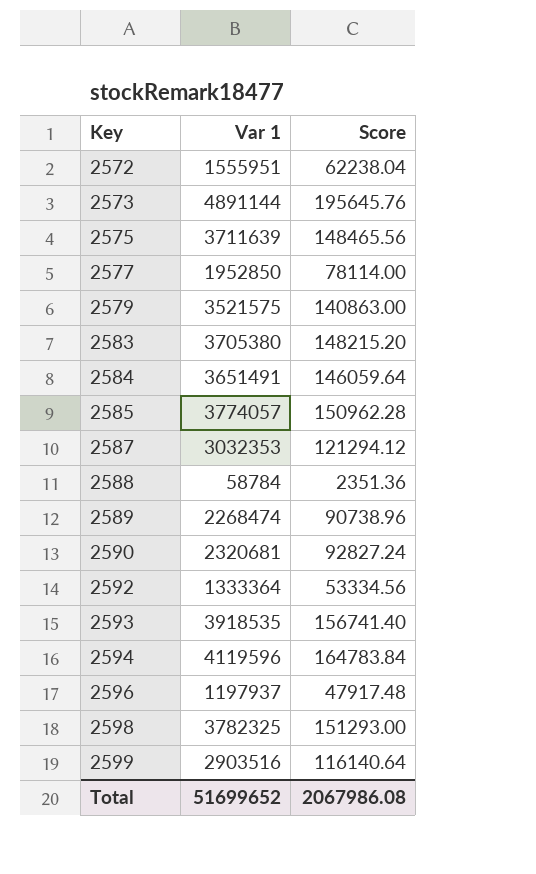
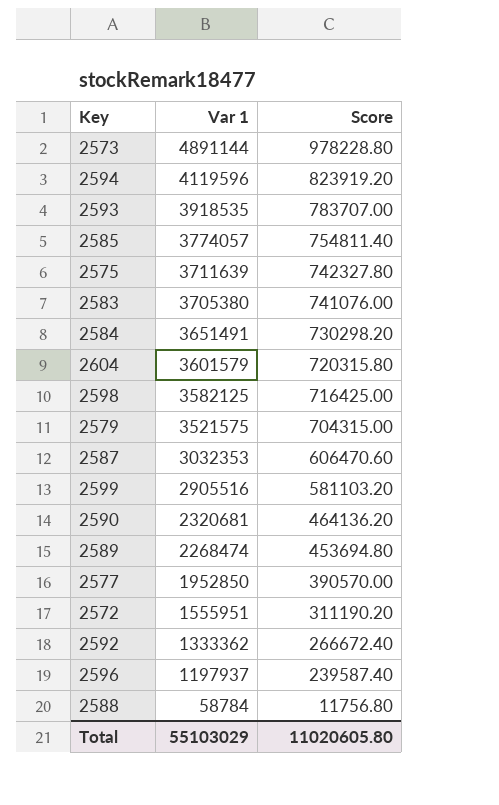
row order: Key ascending -> Var 1 descending
column Score | formula: [Var 1] * 0.04 -> [Var 1] * 0.2
row 2604: none -> 3601579 | 720315.80
2598 | Var 1: 3782325 -> 3582125
2599 | Var 1: 2903516 -> 2905516
2592 | Var 1: 1333364 -> 1333362
Total | Var 1: 51699652 -> 55103029
Total | Score: 2067986.08 -> 11020605.80

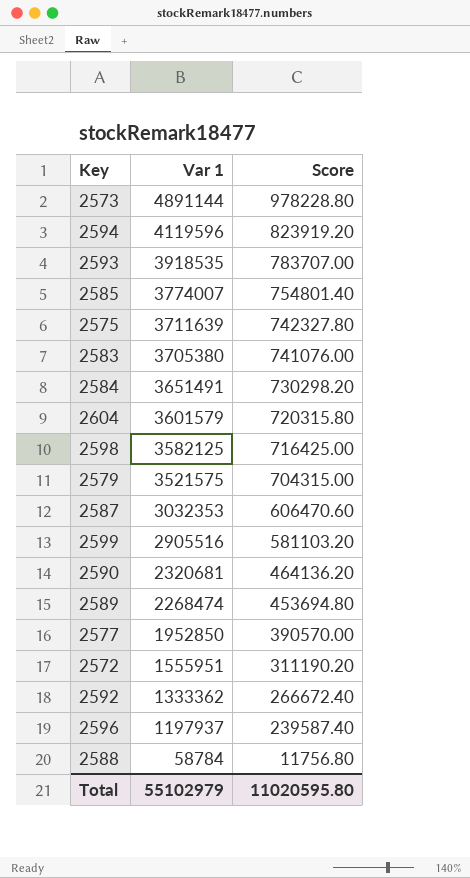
2585 | Var 1: 3774057 -> 3774007
2585 | Score: 754811.40 -> 754801.40
Total | Var 1: 55103029 -> 55102979
Total | Score: 11020605.80 -> 11020595.80

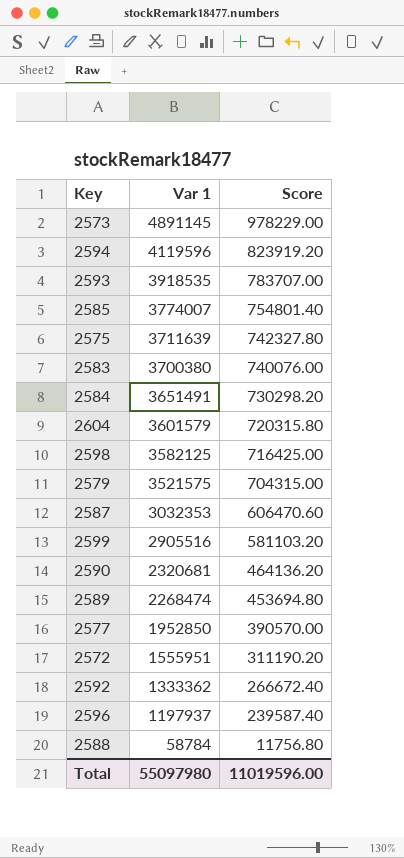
2573 | Var 1: 4891144 -> 4891145
2573 | Score: 978228.80 -> 978229.00
2583 | Var 1: 3705380 -> 3700380
2583 | Score: 741076.00 -> 740076.00
Total | Var 1: 55102979 -> 55097980
Total | Score: 11020595.80 -> 11019596.00

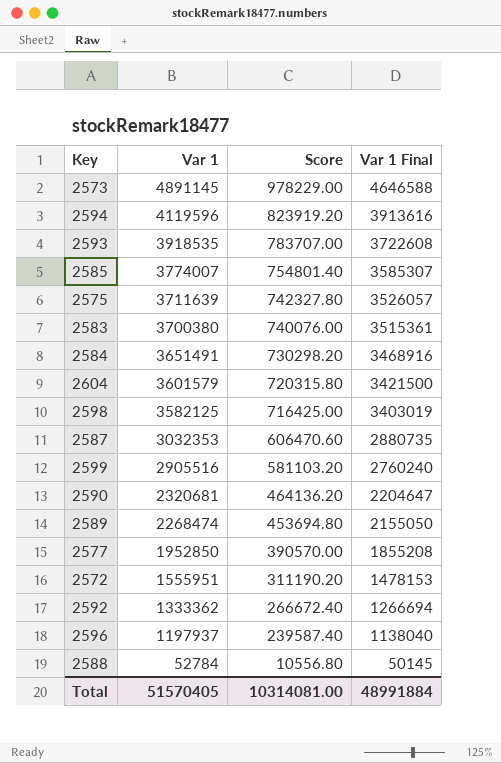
column Var 1 Final | formula: none -> [Var 1] * 0.95
row 2579: 3521575 | 704315.00 -> none
2588 | Var 1: 58784 -> 52784
2588 | Score: 11756.80 -> 10556.80
Total | Var 1: 55097980 -> 51570405
Total | Score: 11019596.00 -> 10314081.00

